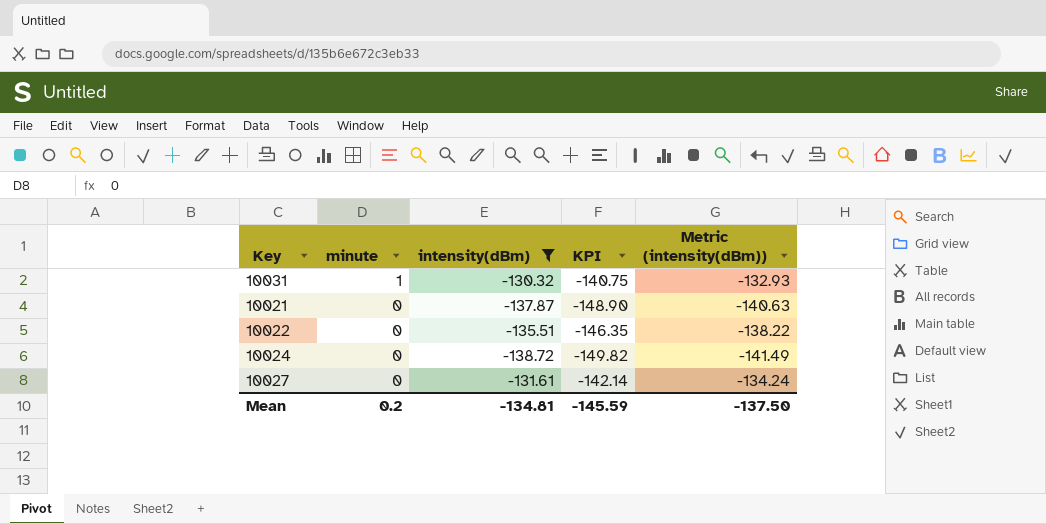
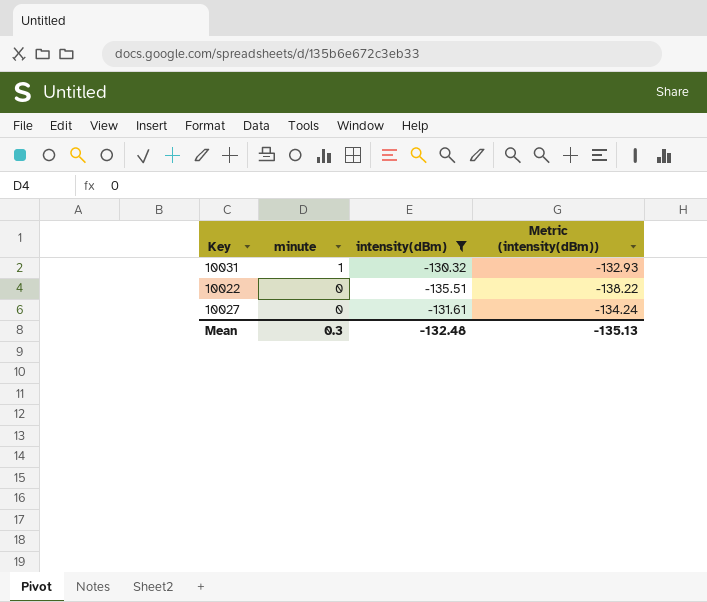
column KPI | formula: [intensity(dBm)] * 1.08 -> none
row 10021: 0 | -137.87 | -148.90 | -140.63 -> none
row 10024: 0 | -138.72 | -149.82 | -141.49 -> none
Mean | minute: 0.2 -> 0.3
Mean | intensity(dBm): -134.81 -> -132.48
Mean | Metric (intensity(dBm)): -137.50 -> -135.13

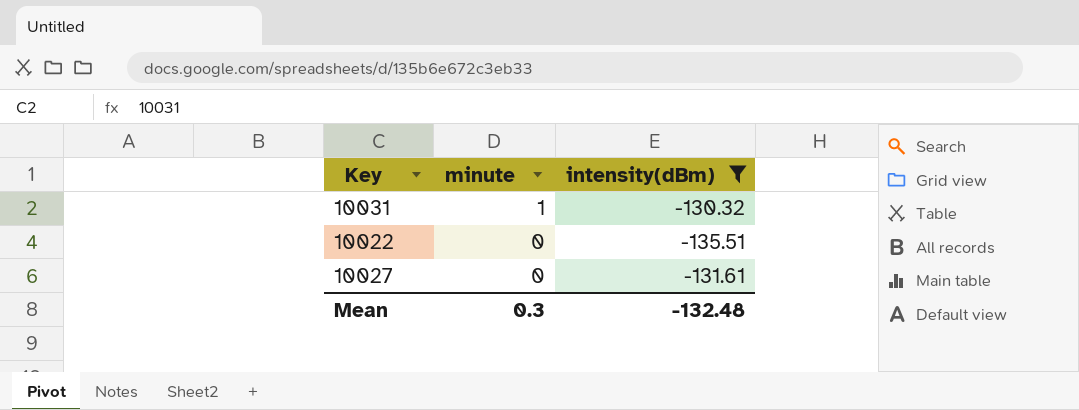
column Metric (intensity(dBm)) | formula: [intensity(dBm)] * 1.02 -> none

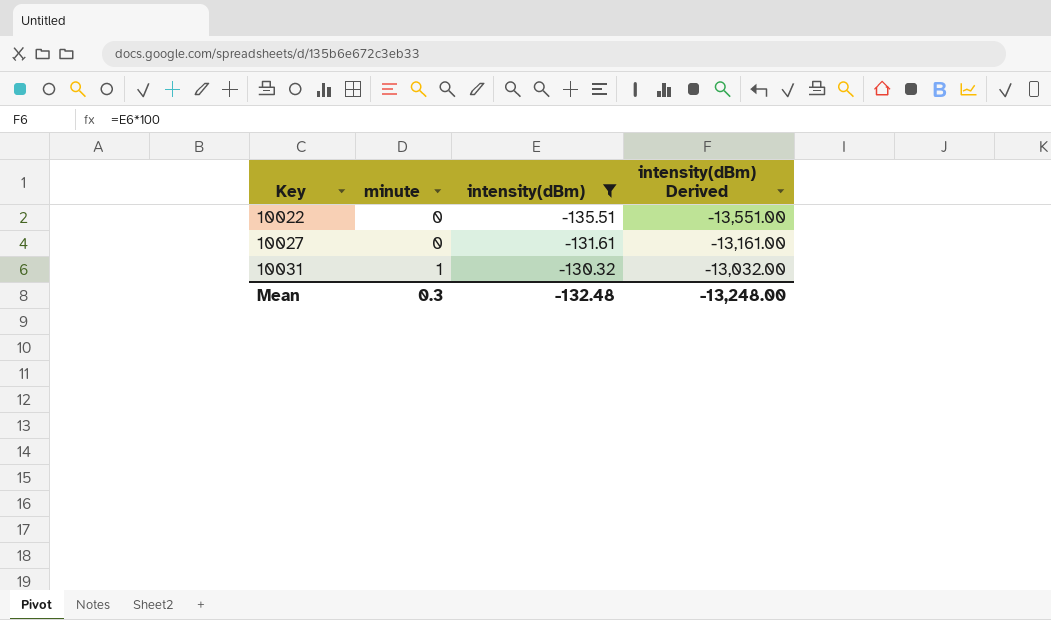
row order: minute descending -> Key ascending
column intensity(dBm) Derived | formula: none -> [intensity(dBm)] * 100

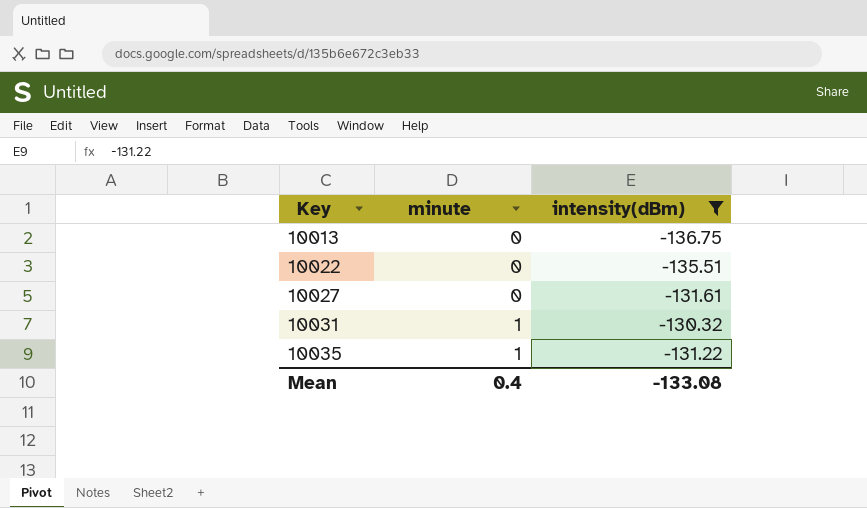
column intensity(dBm) Derived | formula: [intensity(dBm)] * 100 -> none
row 10013: none -> 0 | -136.75
row 10035: none -> 1 | -131.22
Mean | minute: 0.3 -> 0.4
Mean | intensity(dBm): -132.48 -> -133.08

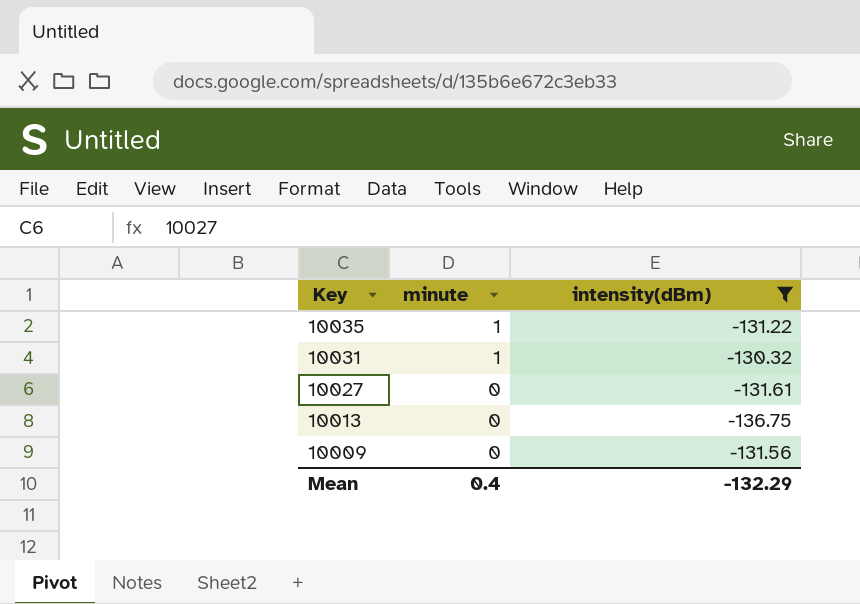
row order: Key ascending -> Key descending
row 10022: 0 | -135.51 -> none
row 10009: none -> 0 | -131.56
Mean | intensity(dBm): -133.08 -> -132.29

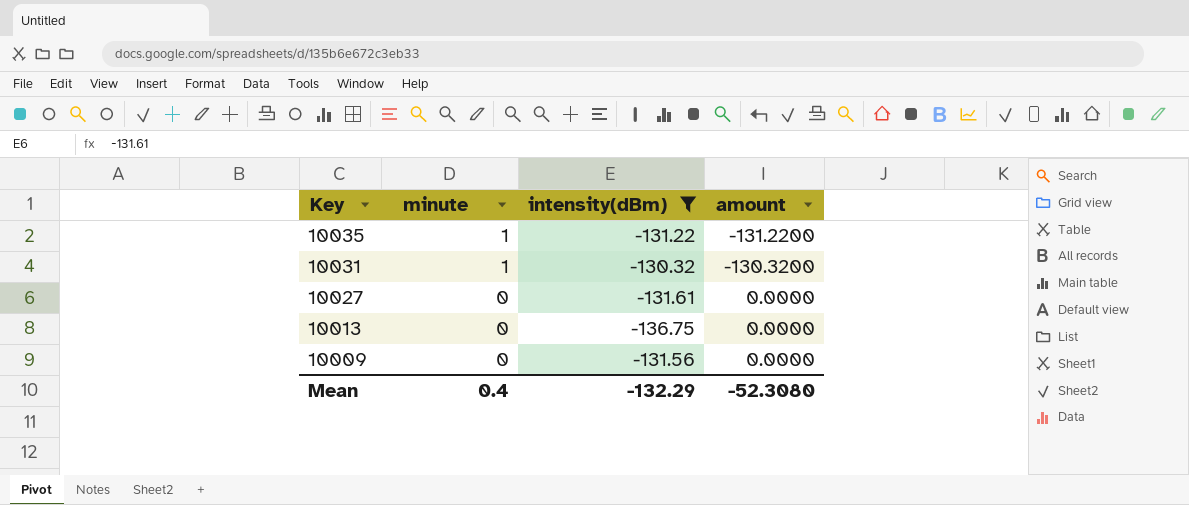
column amount | formula: none -> [minute] * [intensity(dBm)]

